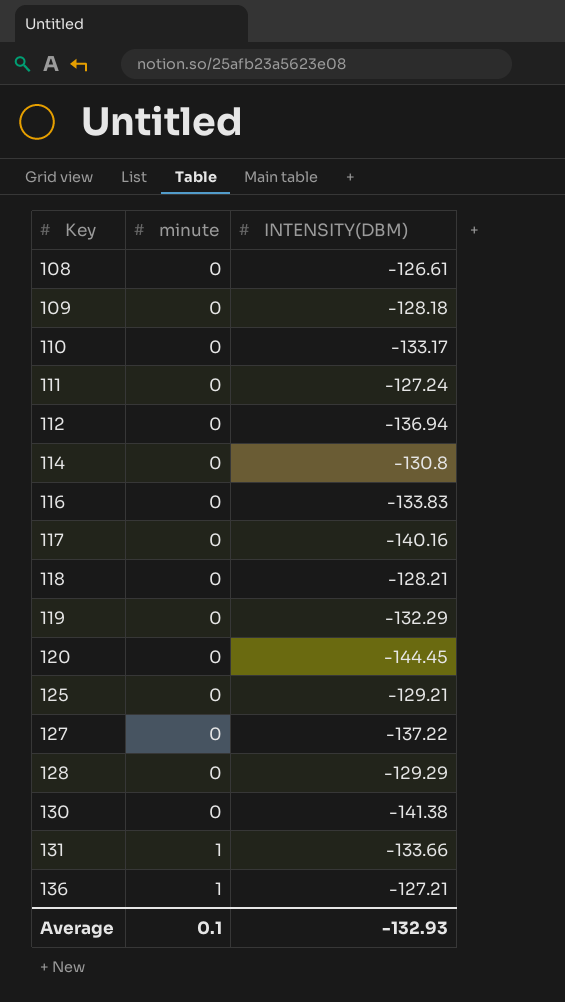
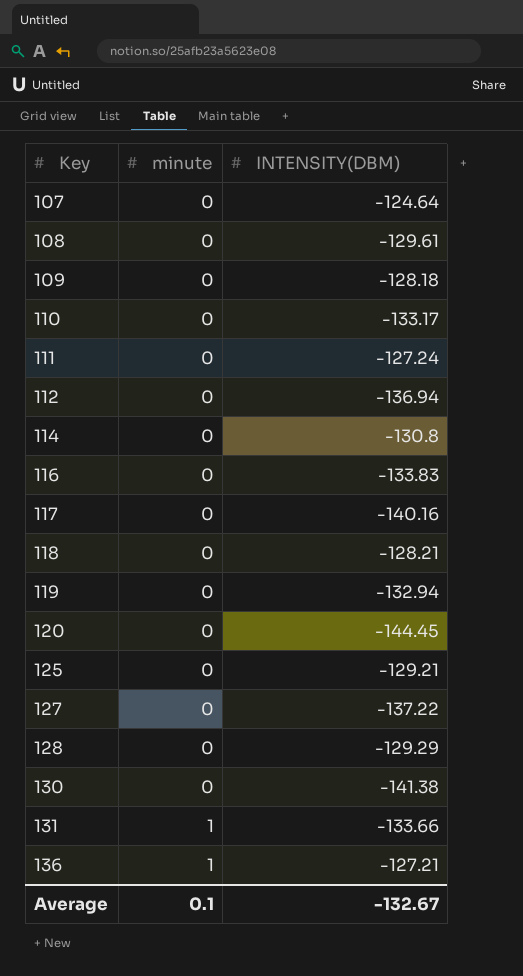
row 107: none -> 0 | -124.64
108 | INTENSITY(DBM): -126.61 -> -129.61
119 | INTENSITY(DBM): -132.29 -> -132.94
Average | INTENSITY(DBM): -132.93 -> -132.67

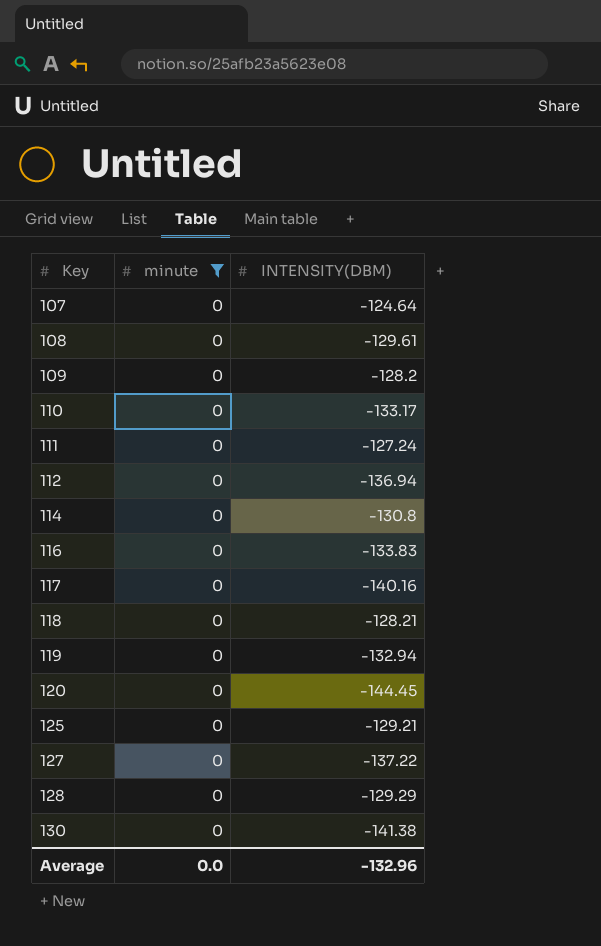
filter: none -> minute = 0
109 | INTENSITY(DBM): -128.18 -> -128.2
Average | minute: 0.1 -> 0.0
Average | INTENSITY(DBM): -132.67 -> -132.96

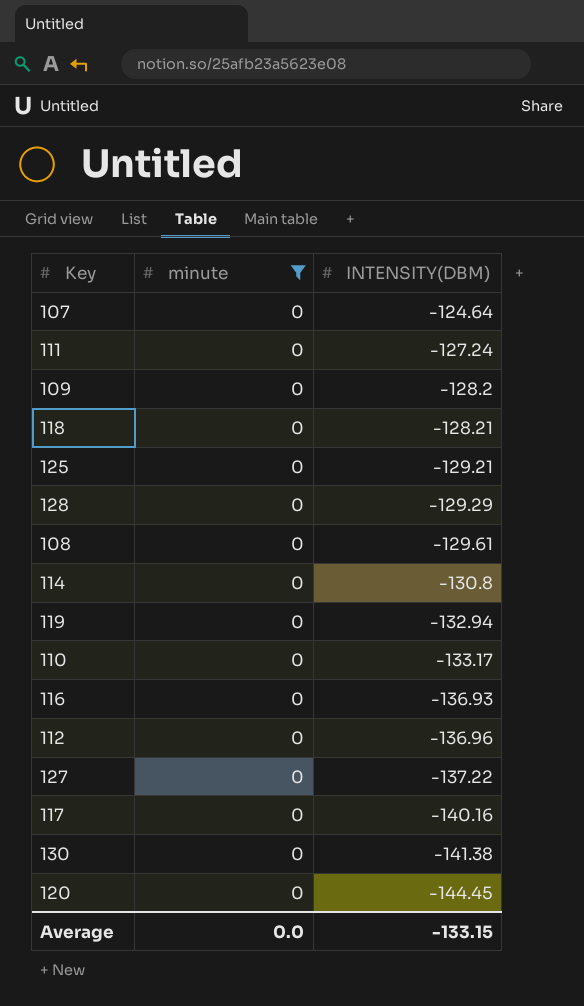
row order: Key ascending -> INTENSITY(DBM) descending
116 | INTENSITY(DBM): -133.83 -> -136.93
112 | INTENSITY(DBM): -136.94 -> -136.96
Average | INTENSITY(DBM): -132.96 -> -133.15

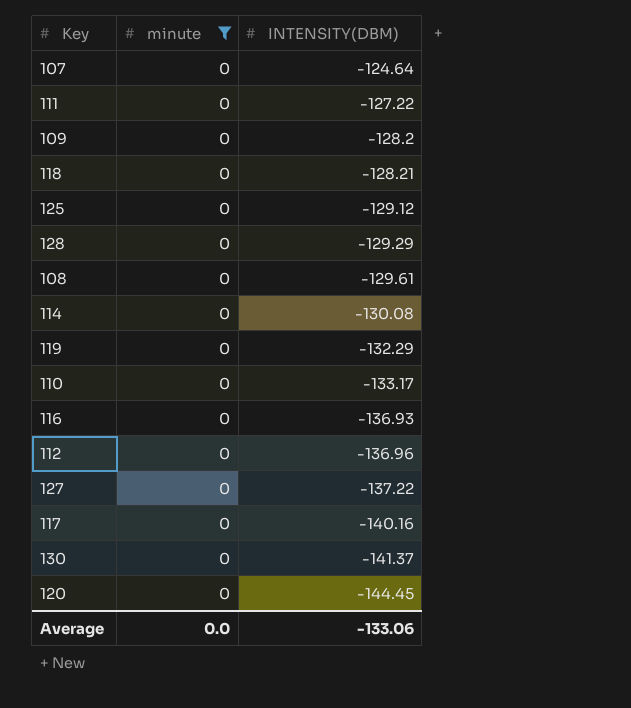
111 | INTENSITY(DBM): -127.24 -> -127.22
125 | INTENSITY(DBM): -129.21 -> -129.12
114 | INTENSITY(DBM): -130.8 -> -130.08
119 | INTENSITY(DBM): -132.94 -> -132.29
130 | INTENSITY(DBM): -141.38 -> -141.37
Average | INTENSITY(DBM): -133.15 -> -133.06

